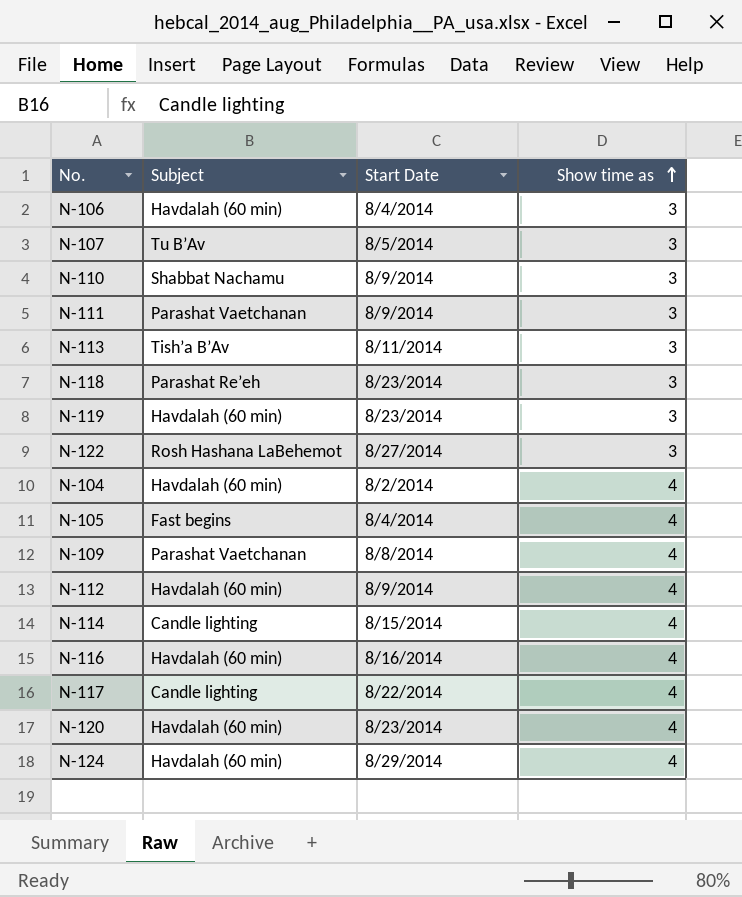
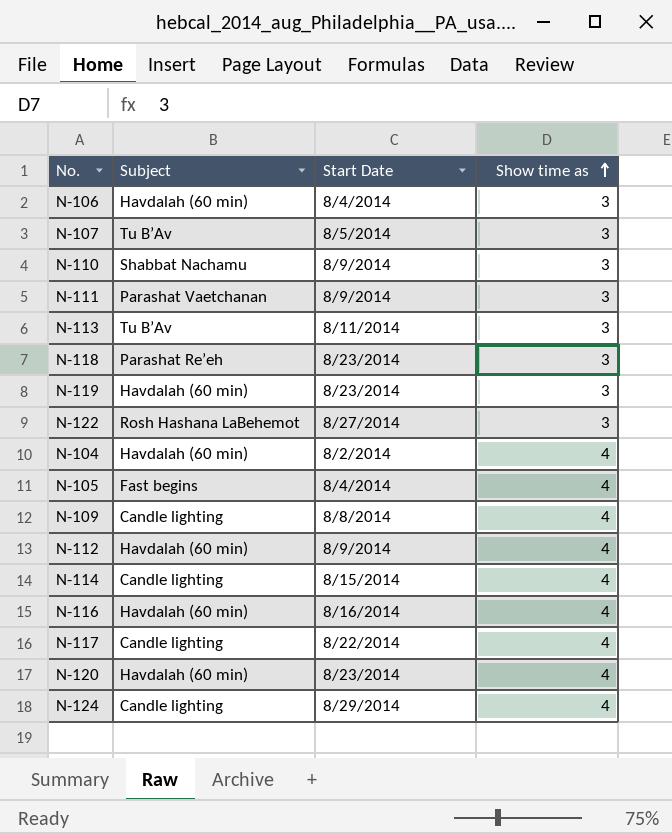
N-113 | Subject: Tish’a B’Av -> Tu B’Av
N-109 | Subject: Parashat Vaetchanan -> Candle lighting
N-124 | Subject: Havdalah (60 min) -> Candle lighting

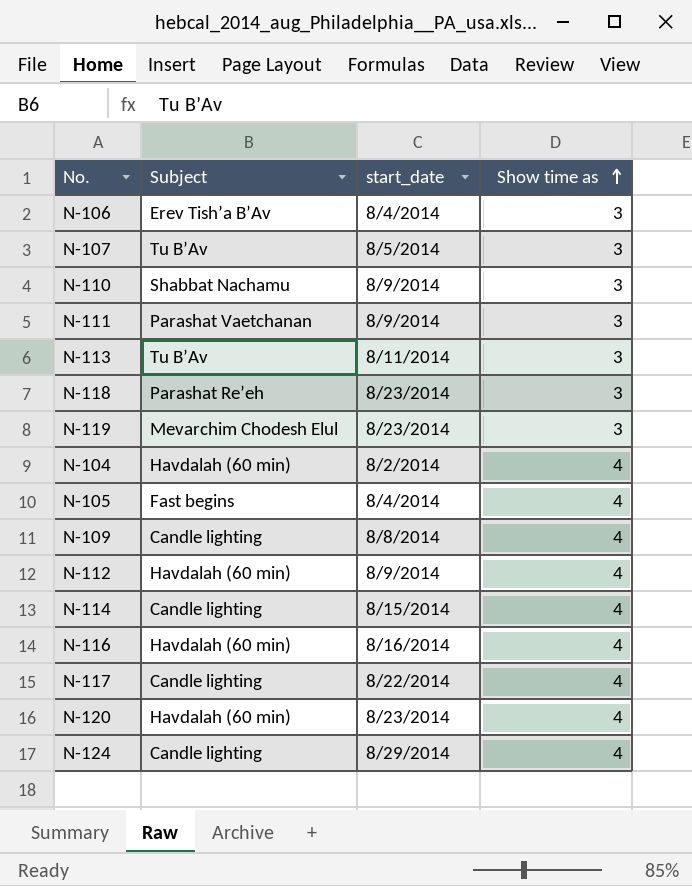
column name: Start Date -> start_date
row N-122: Rosh Hashana LaBehemot | 8/27/2014 | 3 -> none
N-106 | Subject: Havdalah (60 min) -> Erev Tish’a B’Av
N-119 | Subject: Havdalah (60 min) -> Mevarchim Chodesh Elul

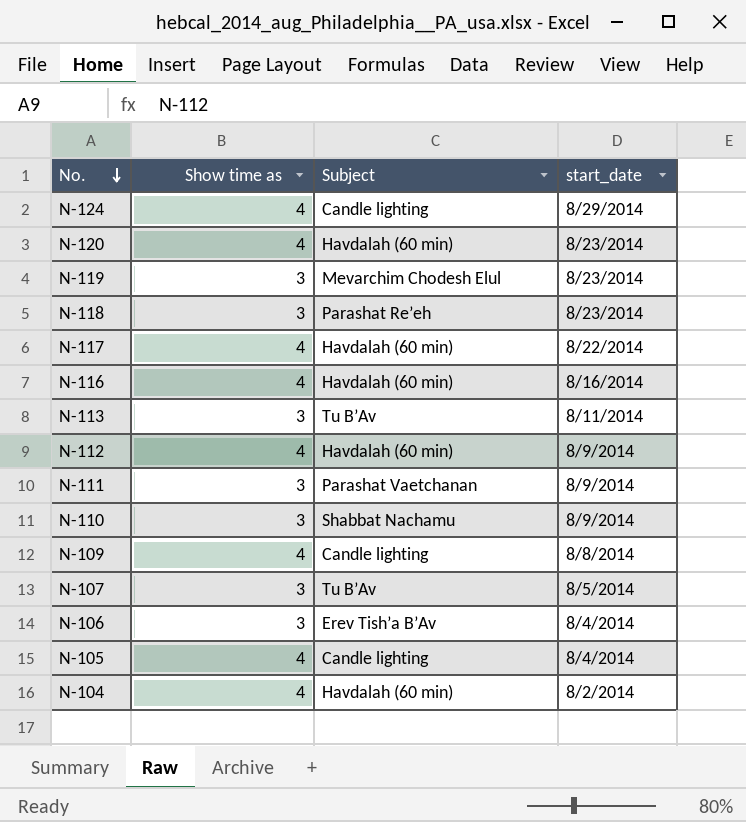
row order: Show time as ascending -> No. descending
column Show time as | position: 4 -> 2
row N-114: Candle lighting | 8/15/2014 | 4 -> none
N-117 | Subject: Candle lighting -> Havdalah (60 min)
N-105 | Subject: Fast begins -> Candle lighting

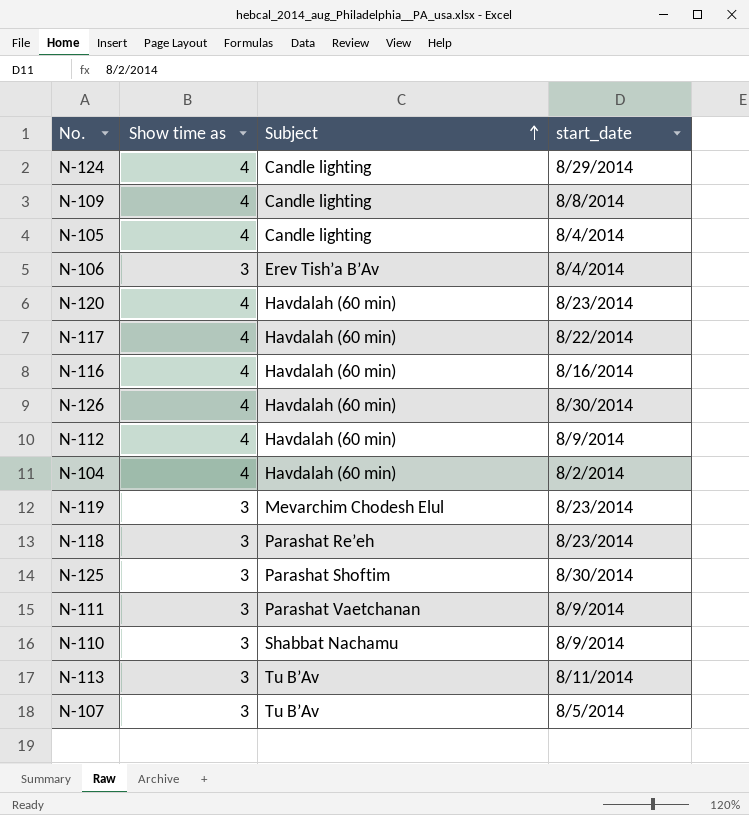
row order: No. descending -> Subject ascending
row N-126: none -> 4 | Havdalah (60 min) | 8/30/2014
row N-125: none -> 3 | Parashat Shoftim | 8/30/2014

